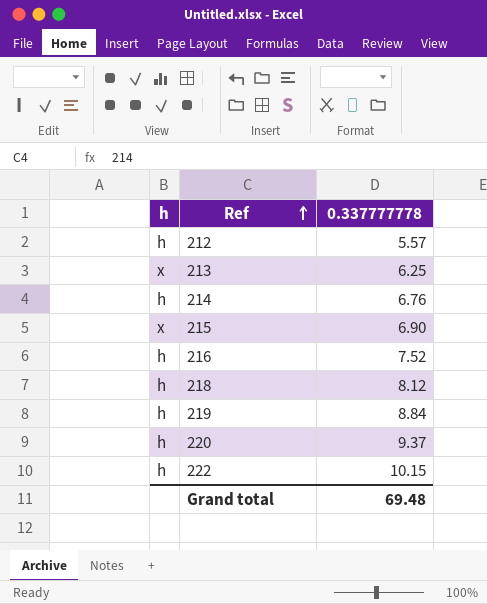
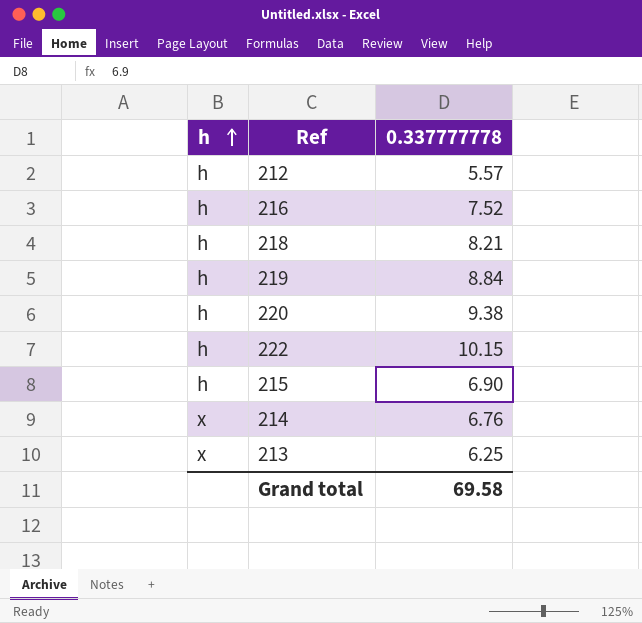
row order: Ref ascending -> h ascending
218 | 0.337777778: 8.12 -> 8.21
220 | 0.337777778: 9.37 -> 9.38
215 | h: x -> h
214 | h: h -> x
Grand total | 0.337777778: 69.48 -> 69.58

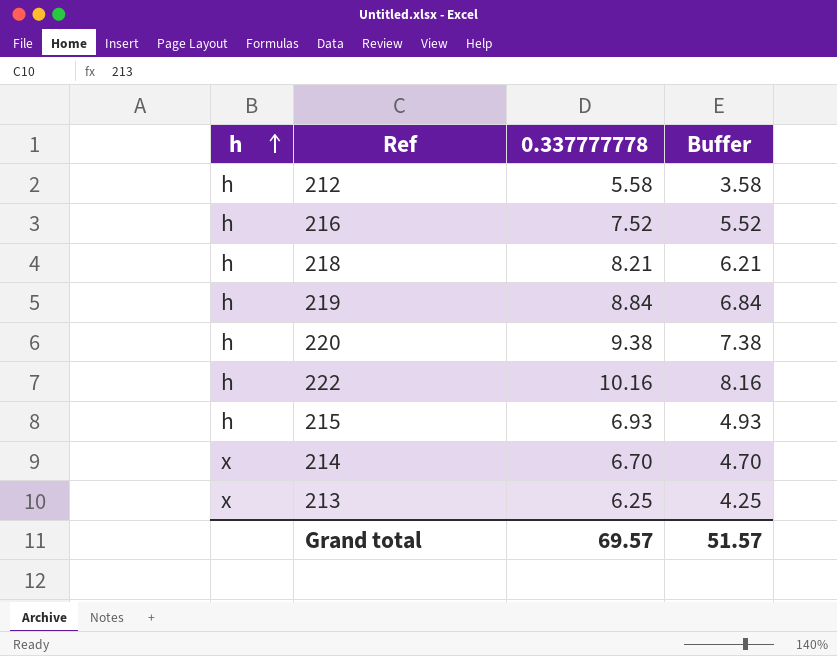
column Buffer | formula: none -> [0.337777778] - 2
212 | 0.337777778: 5.57 -> 5.58
222 | 0.337777778: 10.15 -> 10.16
215 | 0.337777778: 6.90 -> 6.93
214 | 0.337777778: 6.76 -> 6.70
Grand total | 0.337777778: 69.58 -> 69.57

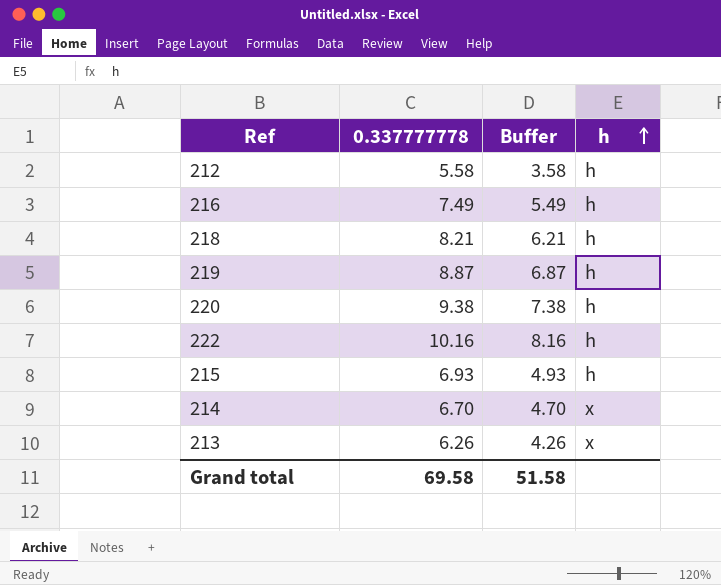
column h | position: 1 -> 4
216 | 0.337777778: 7.52 -> 7.49
216 | Buffer: 5.52 -> 5.49
219 | 0.337777778: 8.84 -> 8.87
219 | Buffer: 6.84 -> 6.87
213 | 0.337777778: 6.25 -> 6.26
213 | Buffer: 4.25 -> 4.26
Grand total | 0.337777778: 69.57 -> 69.58
Grand total | Buffer: 51.57 -> 51.58

